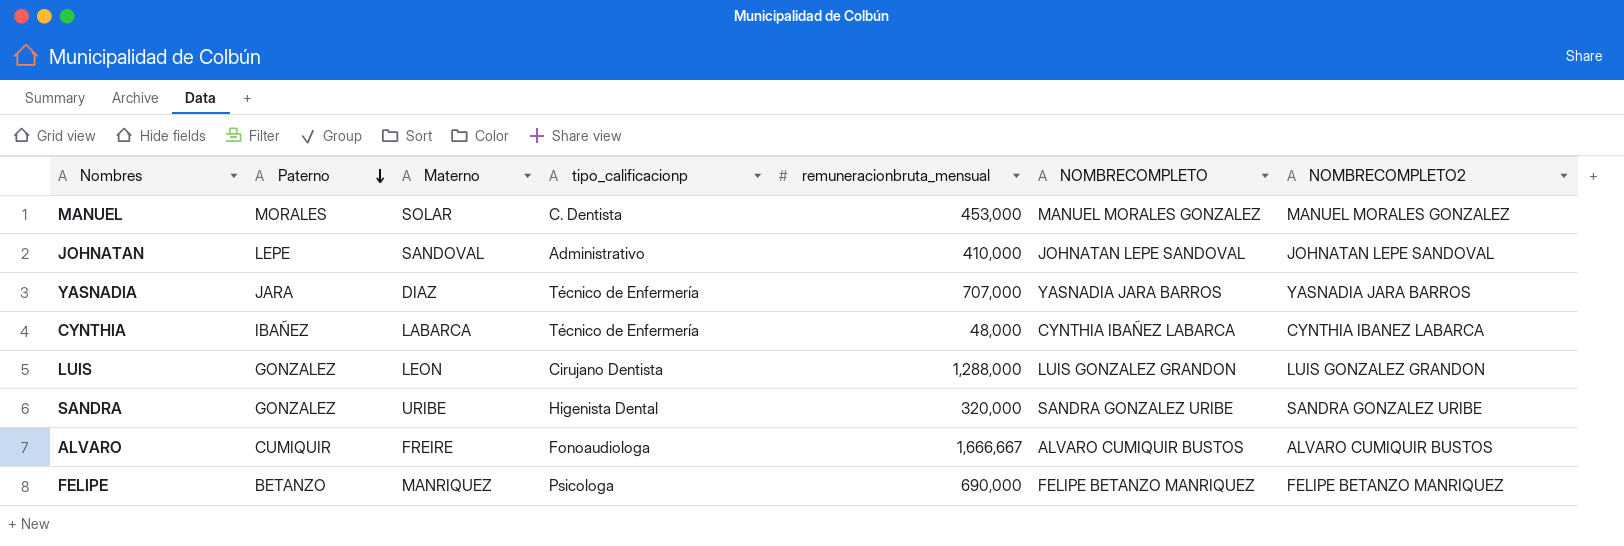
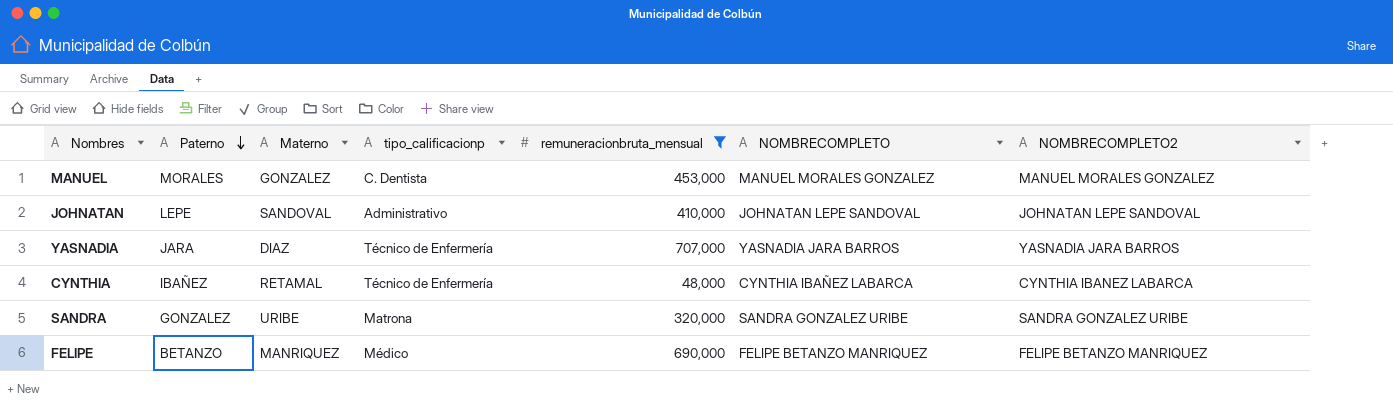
filter: none -> remuneracionbruta_mensual <= 707,000
MANUEL | Materno: SOLAR -> GONZALEZ
CYNTHIA | Materno: LABARCA -> RETAMAL
SANDRA | tipo_calificacionp: Higenista Dental -> Matrona
FELIPE | tipo_calificacionp: Psicologa -> Médico

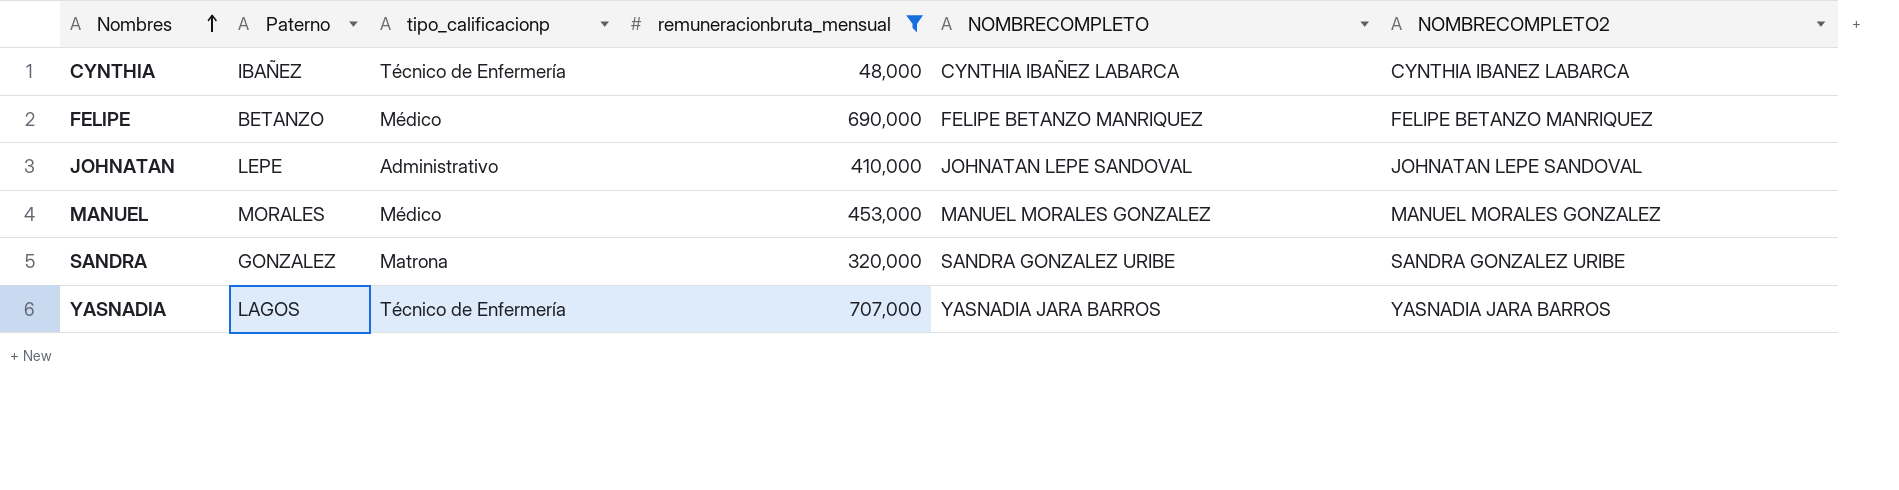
row order: Paterno descending -> Nombres ascending
column Materno | position: 3 -> none
MANUEL | tipo_calificacionp: C. Dentista -> Médico
YASNADIA | Paterno: JARA -> LAGOS

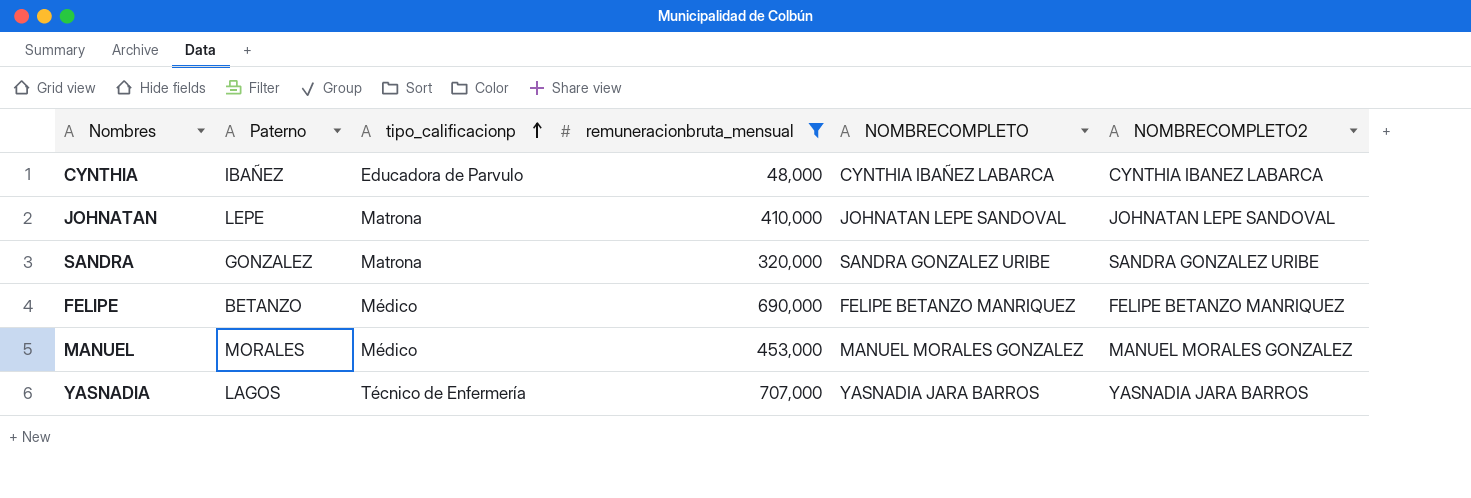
row order: Nombres ascending -> tipo_calificacionp ascending
CYNTHIA | tipo_calificacionp: Técnico de Enfermería -> Educadora de Parvulo
JOHNATAN | tipo_calificacionp: Administrativo -> Matrona

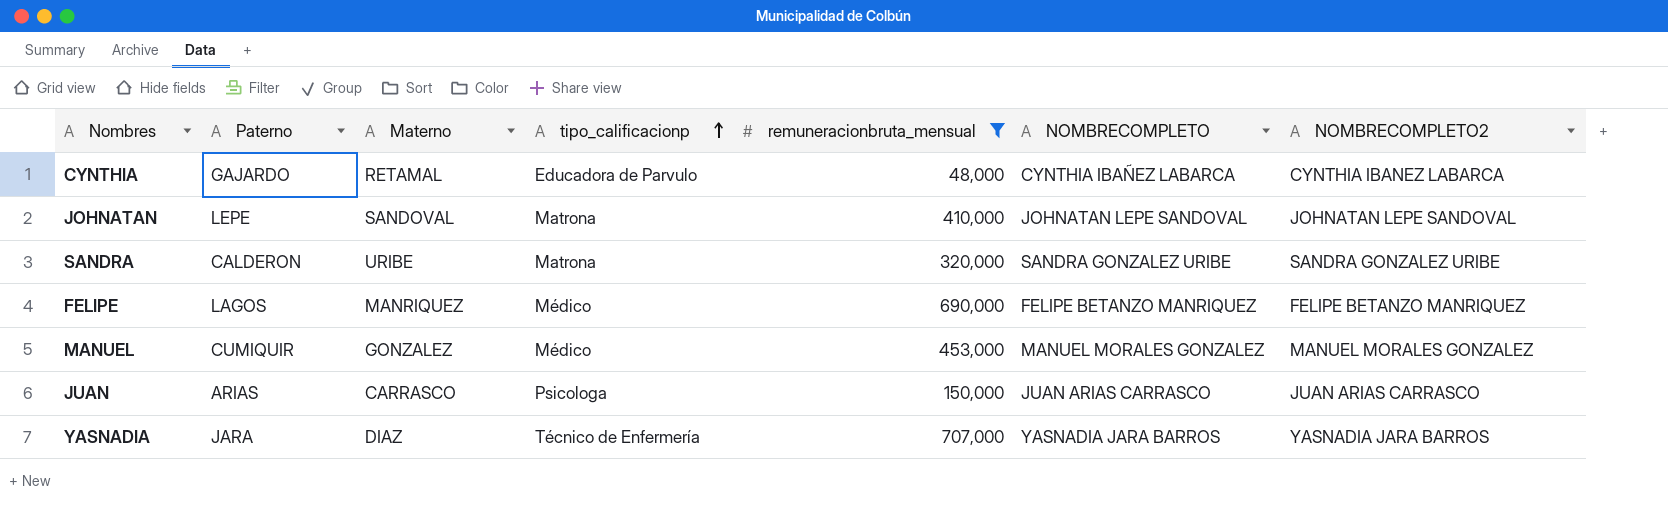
column Materno | position: none -> 3
CYNTHIA | Paterno: IBAÑEZ -> GAJARDO
SANDRA | Paterno: GONZALEZ -> CALDERON
FELIPE | Paterno: BETANZO -> LAGOS
MANUEL | Paterno: MORALES -> CUMIQUIR
row JUAN: none -> ARIAS | CARRASCO | Psicologa | 150,000 | JUAN ARIAS CARRASCO | JUAN ARIAS CARRASCO
YASNADIA | Paterno: LAGOS -> JARA

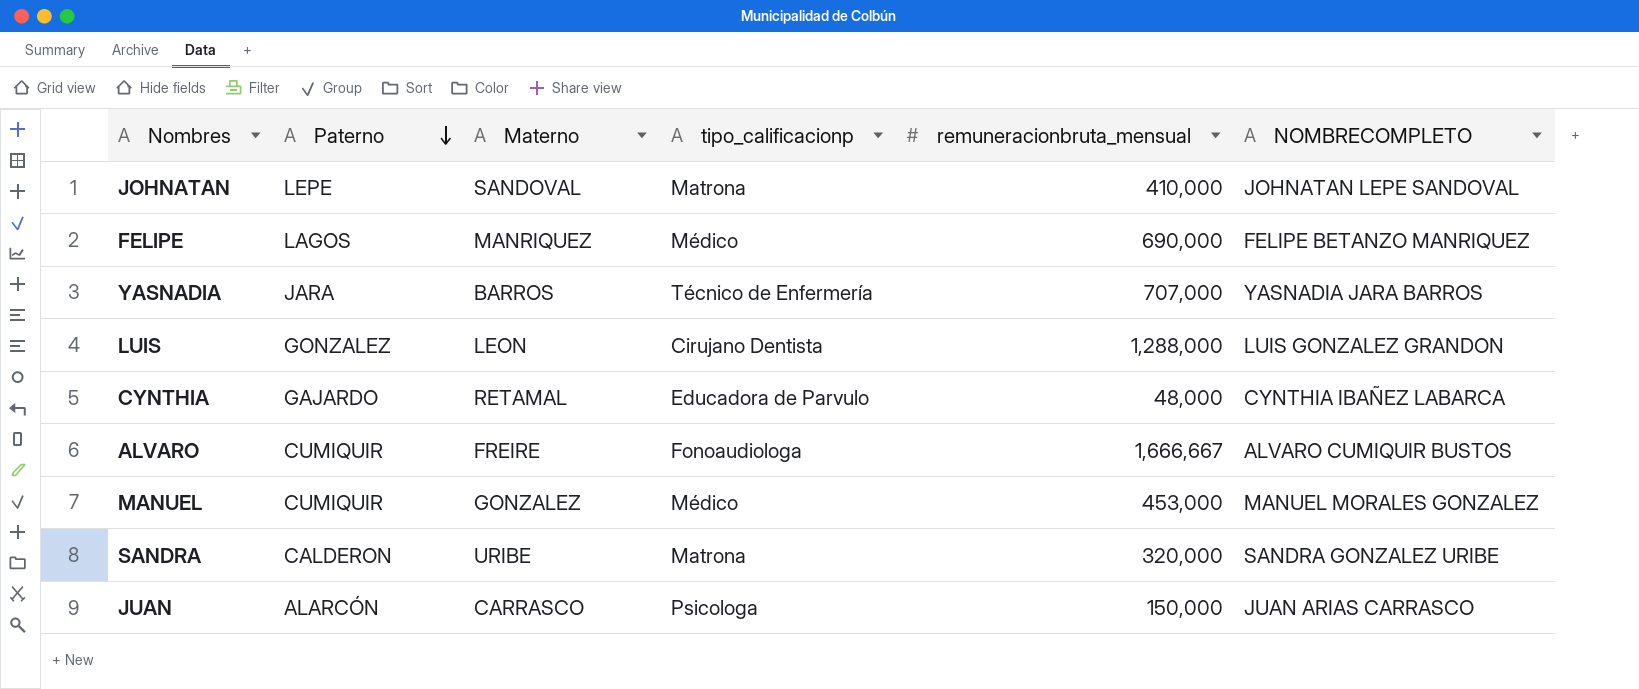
filter: remuneracionbruta_mensual <= 707,000 -> none
row order: tipo_calificacionp ascending -> Paterno descending
column NOMBRECOMPLETO2 | position: 7 -> none
YASNADIA | Materno: DIAZ -> BARROS
JUAN | Paterno: ARIAS -> ALARCÓN

